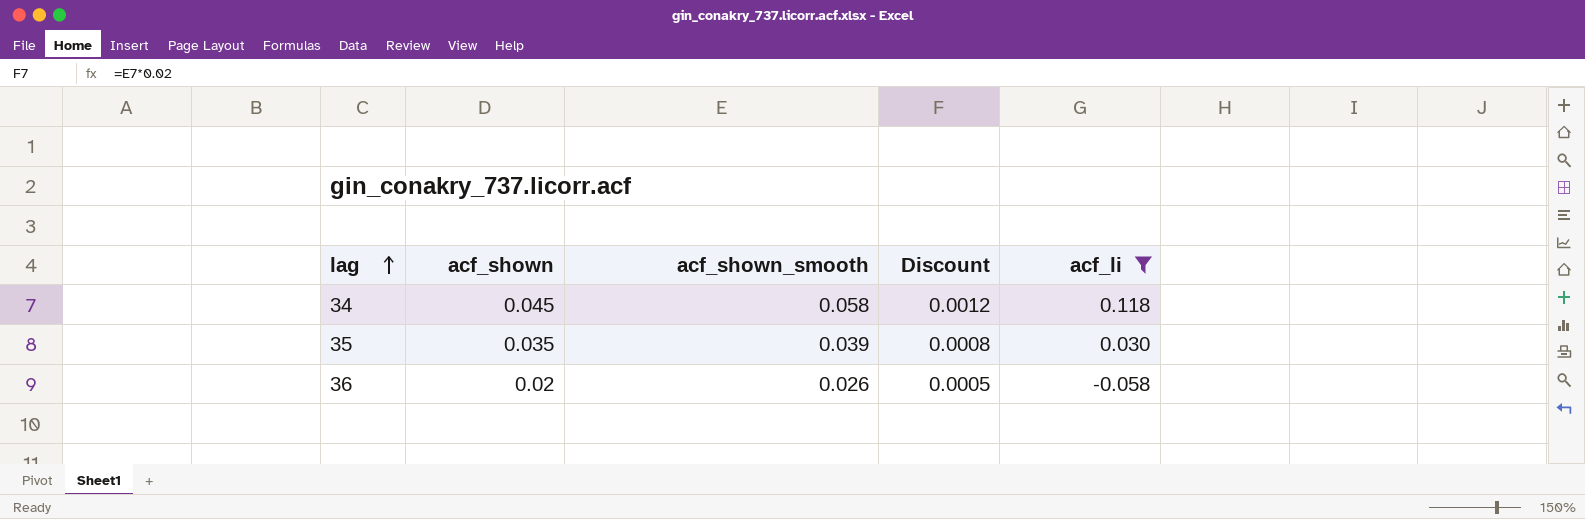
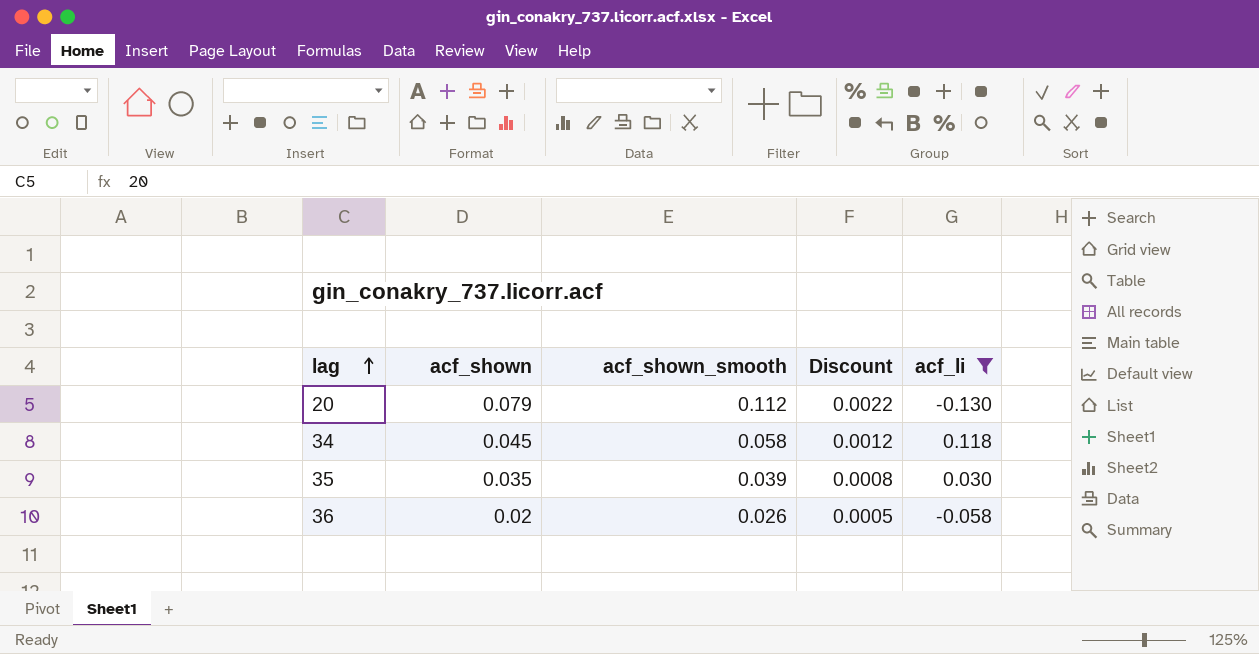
row 20: none -> 0.079 | 0.112 | 0.0022 | -0.130

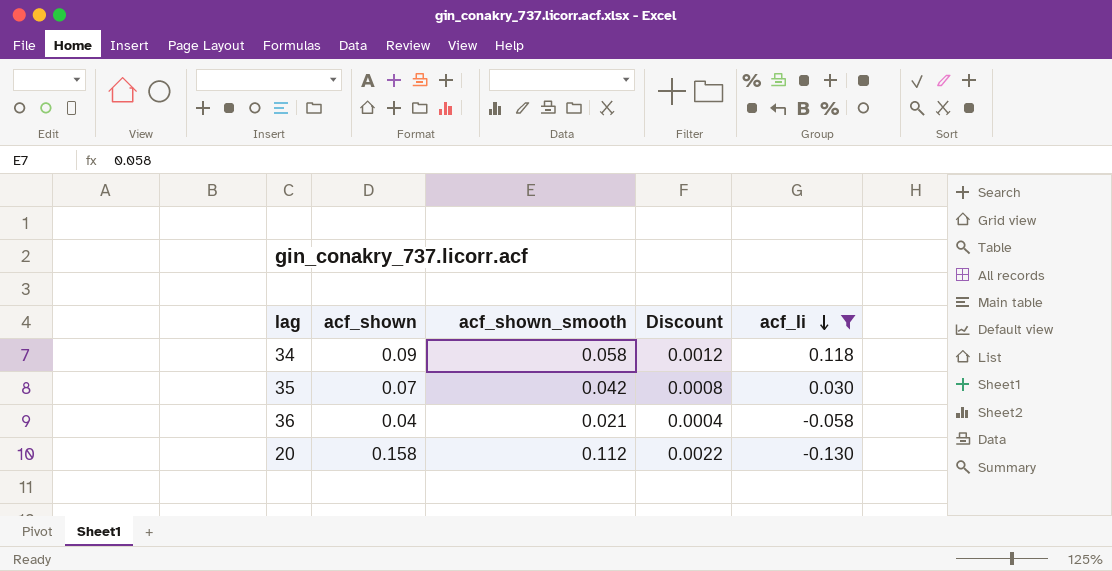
row order: lag ascending -> acf_li descending
34 | acf_shown: 0.045 -> 0.09
35 | acf_shown: 0.035 -> 0.07
35 | acf_shown_smooth: 0.039 -> 0.042
36 | acf_shown: 0.02 -> 0.04
36 | acf_shown_smooth: 0.026 -> 0.021
36 | Discount: 0.0005 -> 0.0004
20 | acf_shown: 0.079 -> 0.158

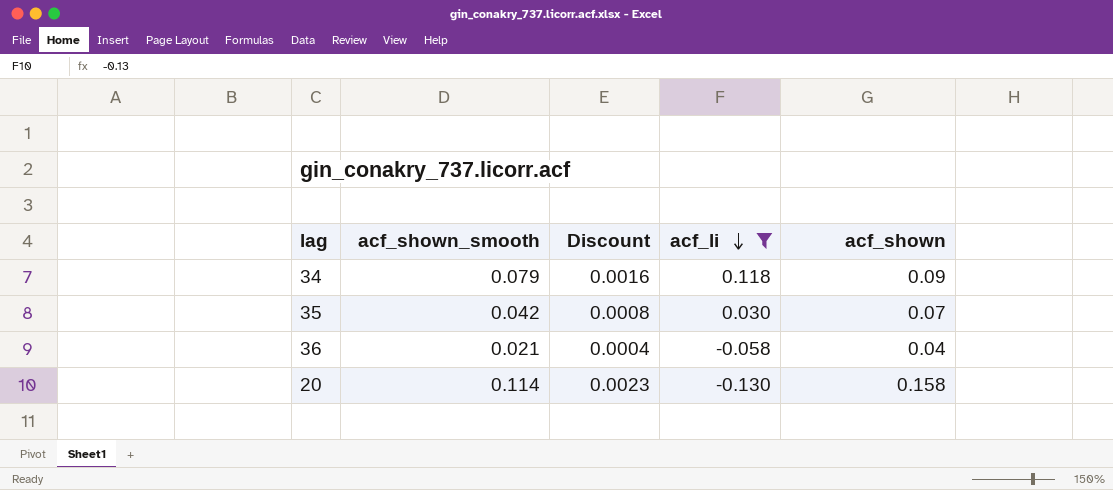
column acf_shown | position: 2 -> 5
34 | acf_shown_smooth: 0.058 -> 0.079
34 | Discount: 0.0012 -> 0.0016
20 | acf_shown_smooth: 0.112 -> 0.114
20 | Discount: 0.0022 -> 0.0023

